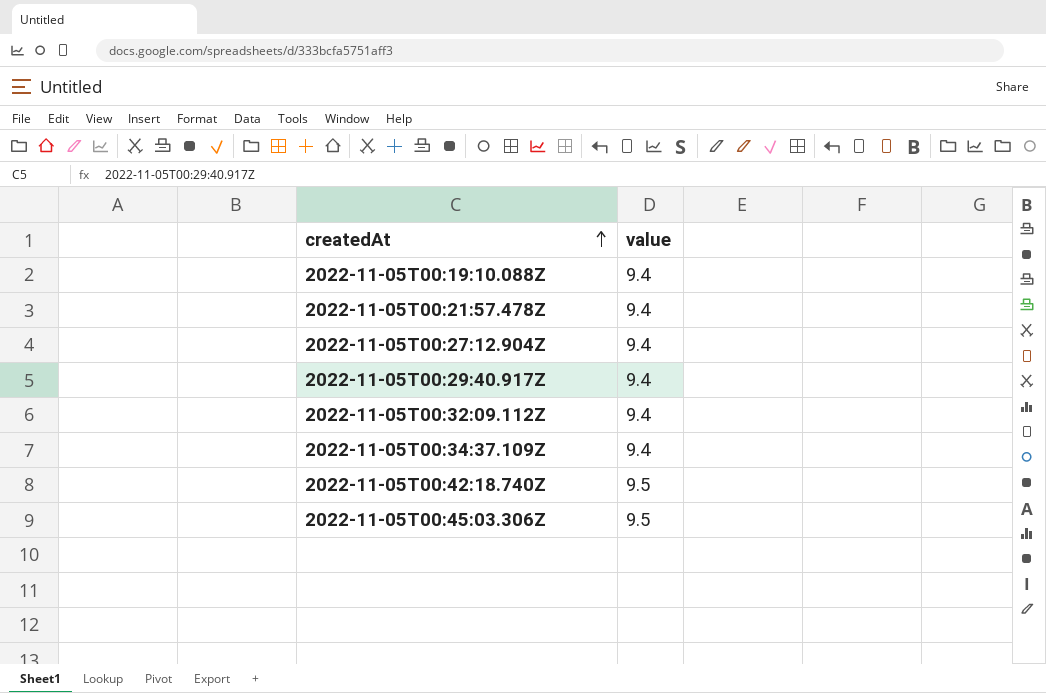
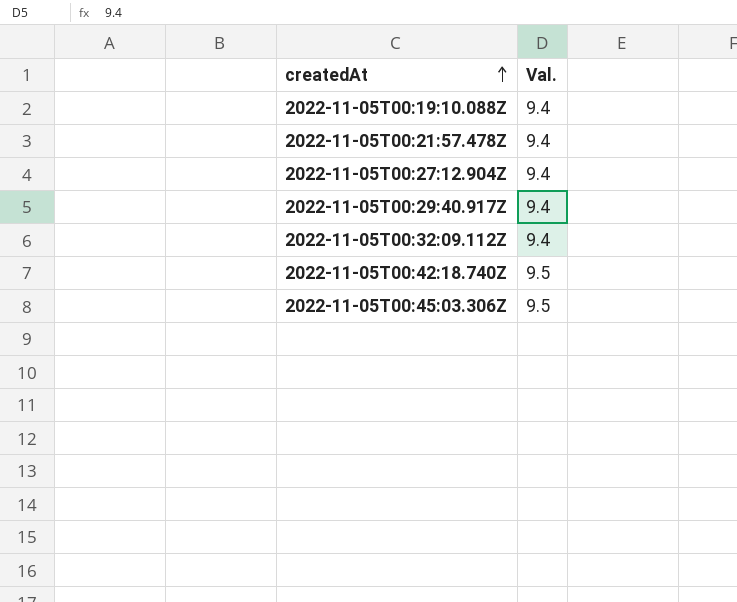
column name: value -> Val.
row 2022-11-05T00:34:37.109Z: 9.4 -> none

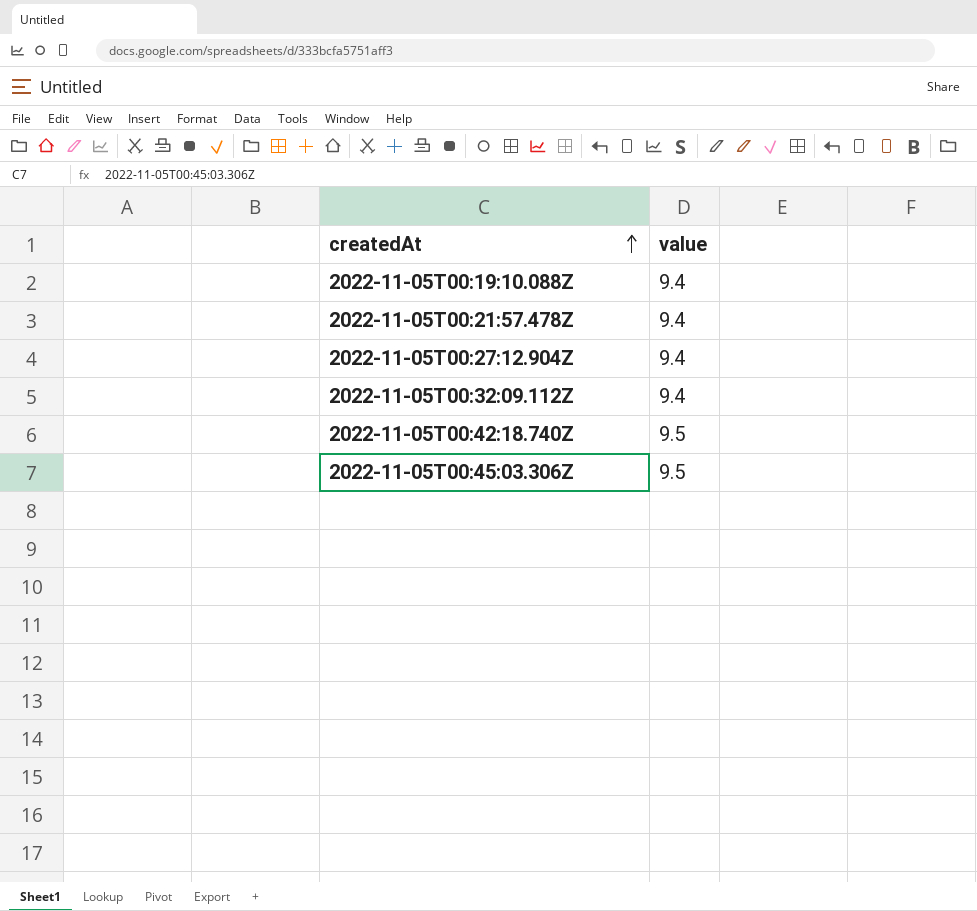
column name: Val. -> value
row 2022-11-05T00:29:40.917Z: 9.4 -> none

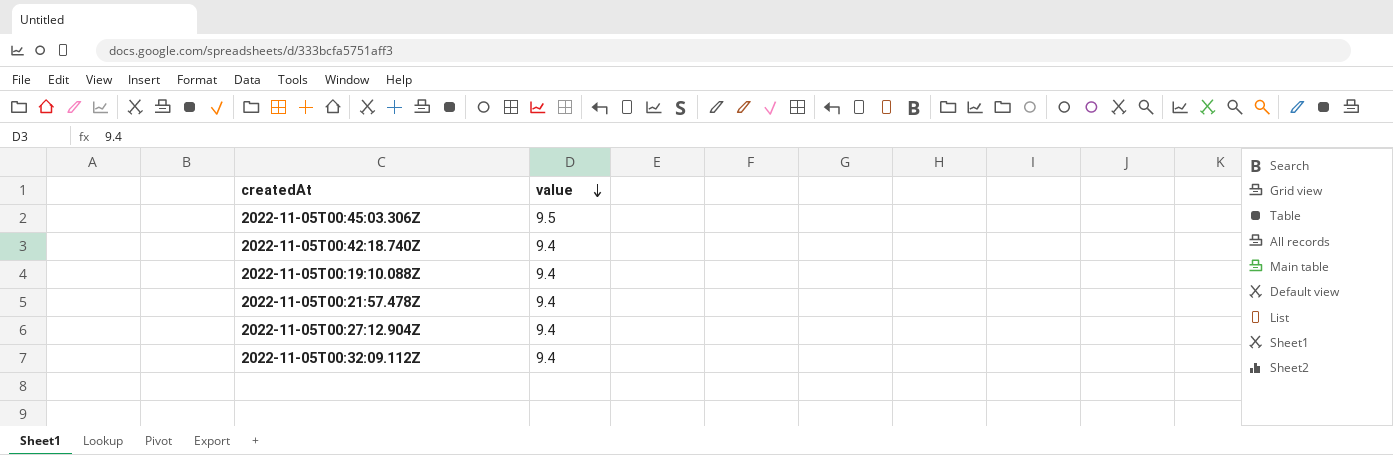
row order: createdAt ascending -> value descending
2022-11-05T00:42:18.740Z | value: 9.5 -> 9.4

